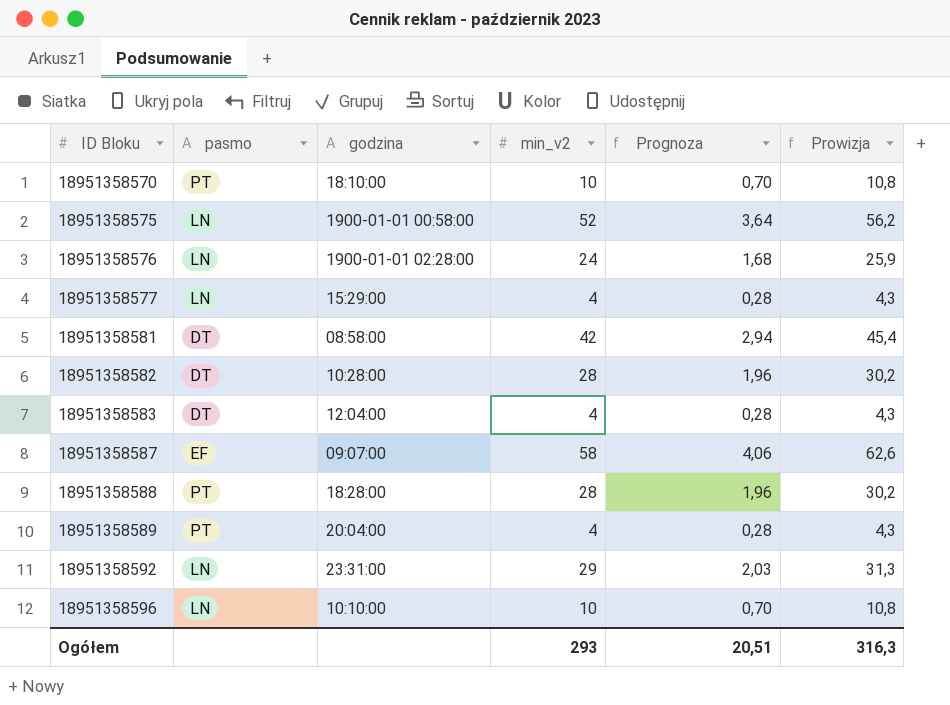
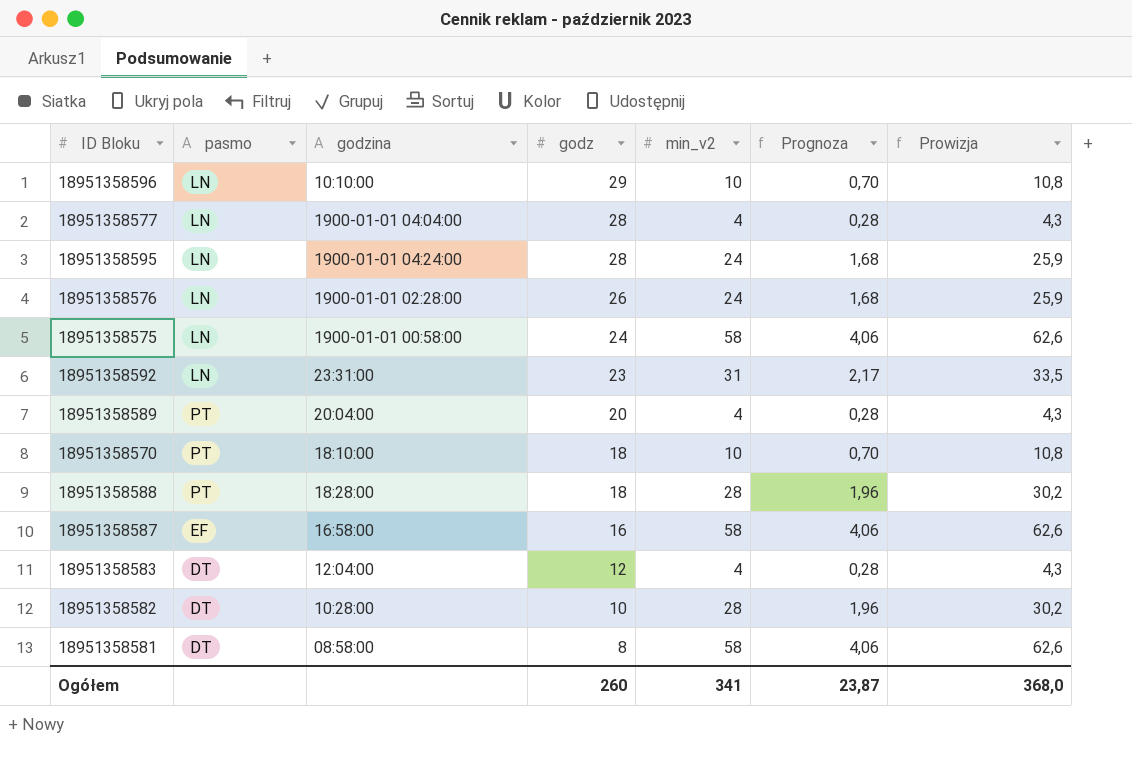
row order: ID Bloku ascending -> godz descending
column godz | position: none -> 4
18951358577 | godzina: 15:29:00 -> 1900-01-01 04:04:00
row 18951358595: none -> LN | 1900-01-01 04:24:00 | 28 | 24 | 1,68 | 25,9
18951358575 | min_v2: 52 -> 58
18951358575 | Prognoza: 3,64 -> 4,06
18951358575 | Prowizja: 56,2 -> 62,6
18951358592 | min_v2: 29 -> 31
18951358592 | Prognoza: 2,03 -> 2,17
18951358592 | Prowizja: 31,3 -> 33,5
18951358587 | godzina: 09:07:00 -> 16:58:00
18951358581 | min_v2: 42 -> 58
18951358581 | Prognoza: 2,94 -> 4,06
18951358581 | Prowizja: 45,4 -> 62,6
Ogółem | min_v2: 293 -> 341
Ogółem | Prognoza: 20,51 -> 23,87
Ogółem | Prowizja: 316,3 -> 368,0

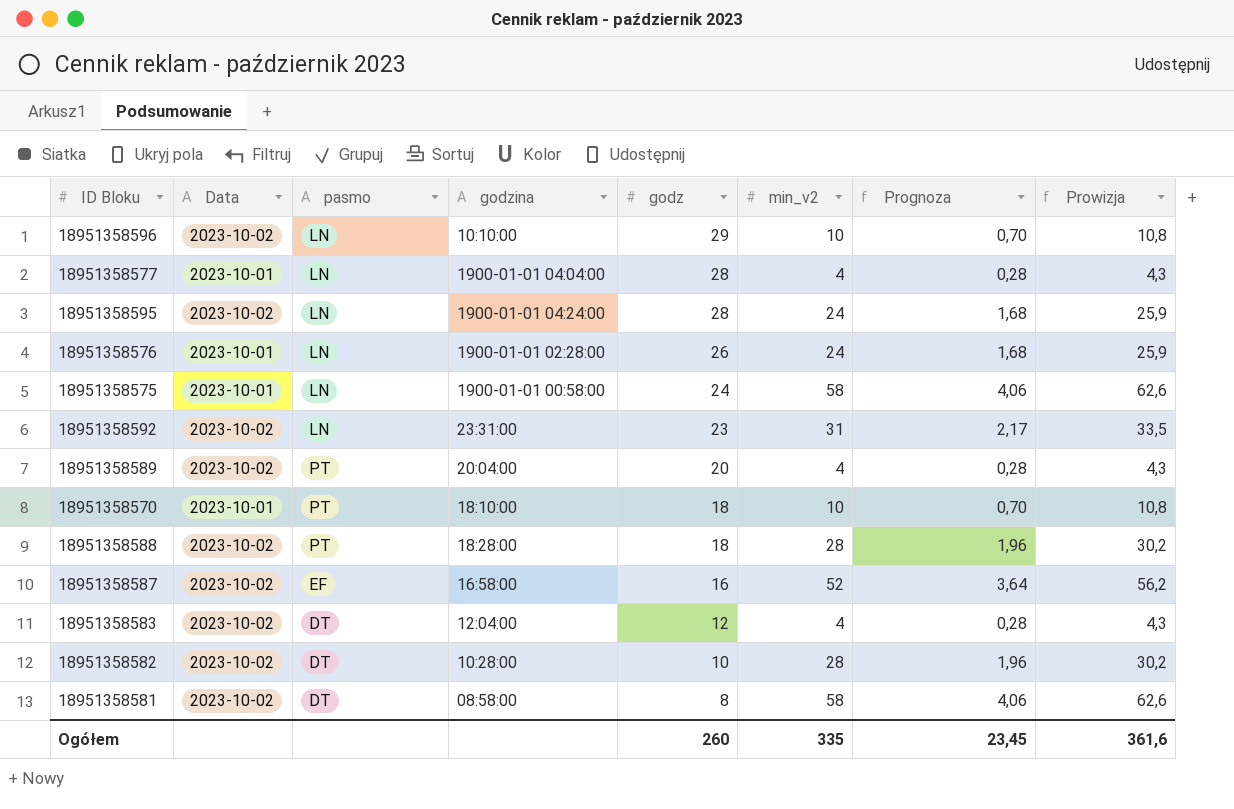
column Data | position: none -> 2
18951358587 | min_v2: 58 -> 52
18951358587 | Prognoza: 4,06 -> 3,64
18951358587 | Prowizja: 62,6 -> 56,2
Ogółem | min_v2: 341 -> 335
Ogółem | Prognoza: 23,87 -> 23,45
Ogółem | Prowizja: 368,0 -> 361,6

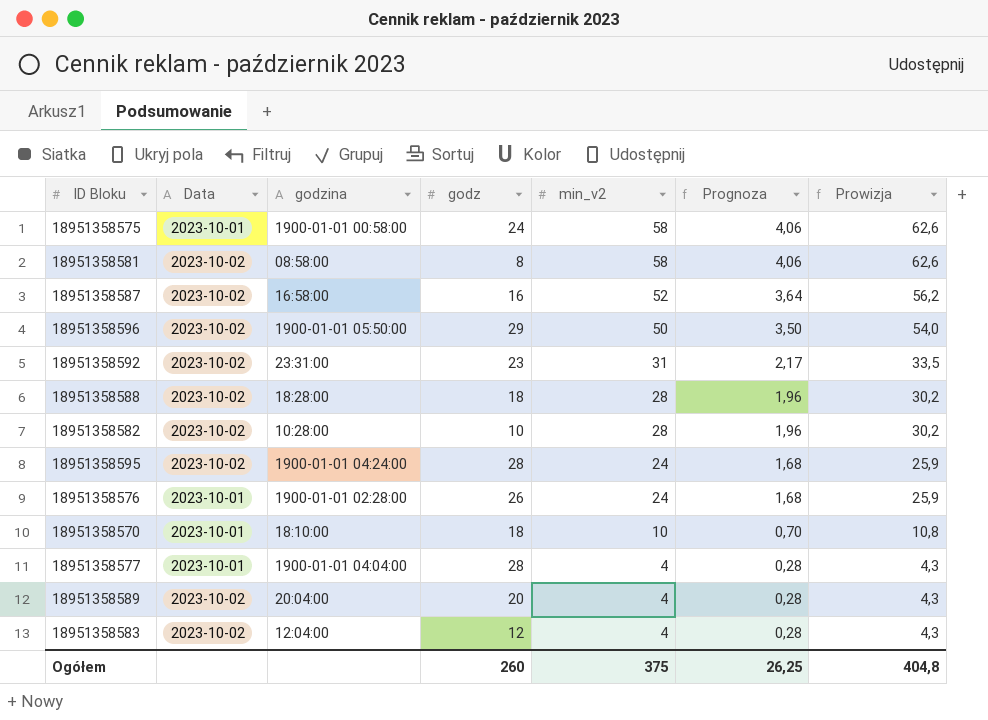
row order: godz descending -> min_v2 descending
column pasmo | position: 3 -> none
18951358596 | godzina: 10:10:00 -> 1900-01-01 05:50:00
18951358596 | min_v2: 10 -> 50
18951358596 | Prognoza: 0,70 -> 3,50
18951358596 | Prowizja: 10,8 -> 54,0
Ogółem | min_v2: 335 -> 375
Ogółem | Prognoza: 23,45 -> 26,25
Ogółem | Prowizja: 361,6 -> 404,8

